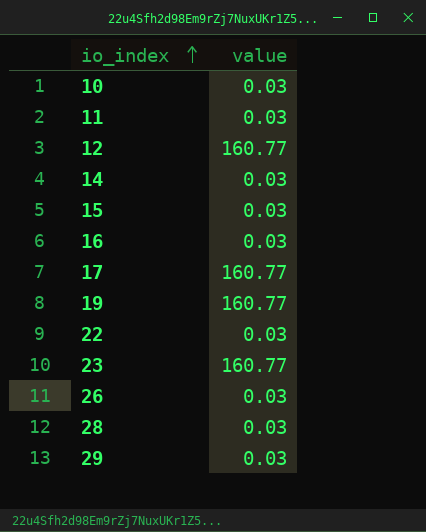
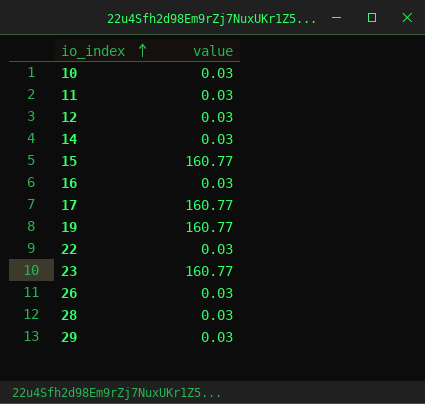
12 | value: 160.77 -> 0.03
15 | value: 0.03 -> 160.77

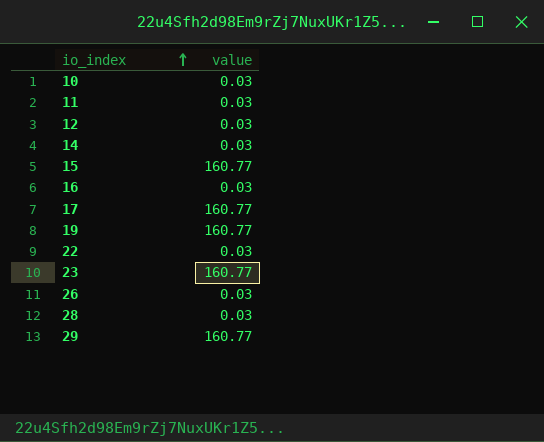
29 | value: 0.03 -> 160.77

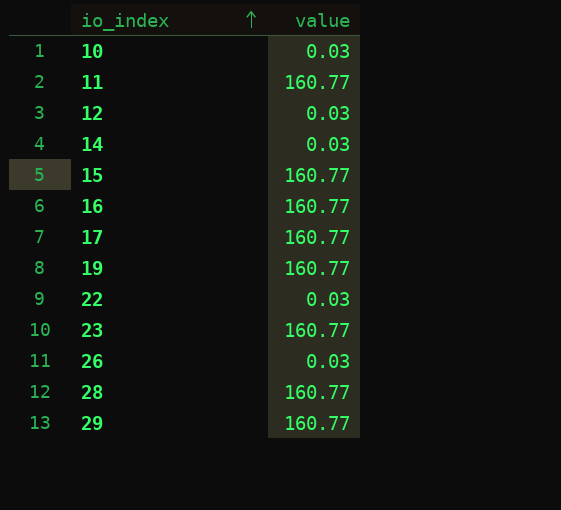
11 | value: 0.03 -> 160.77
16 | value: 0.03 -> 160.77
28 | value: 0.03 -> 160.77

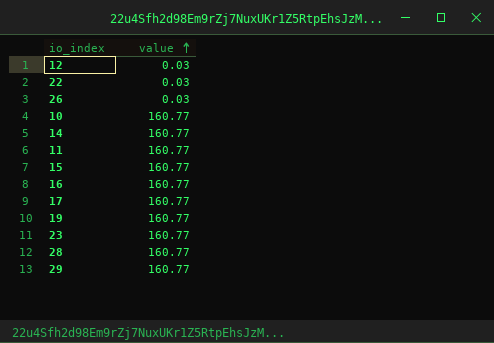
row order: io_index ascending -> value ascending
10 | value: 0.03 -> 160.77
14 | value: 0.03 -> 160.77

